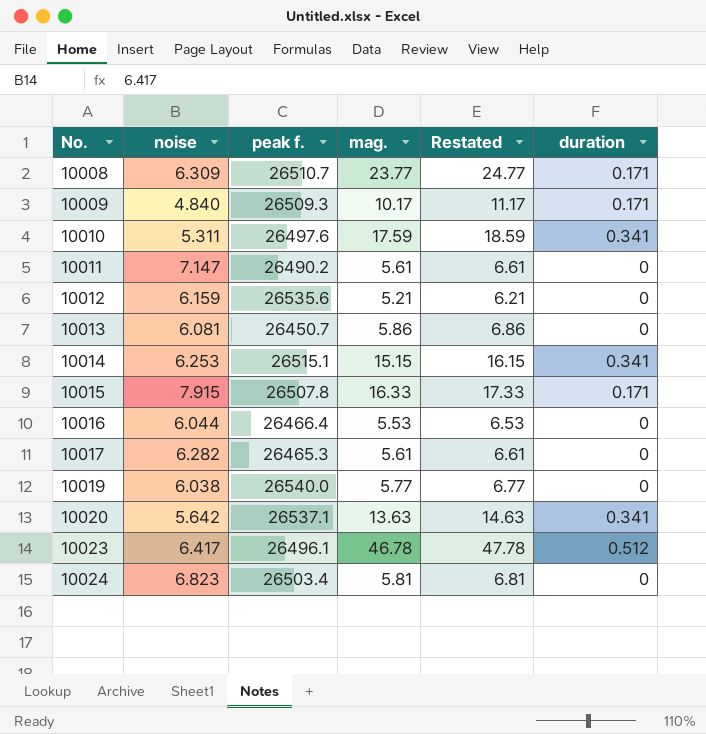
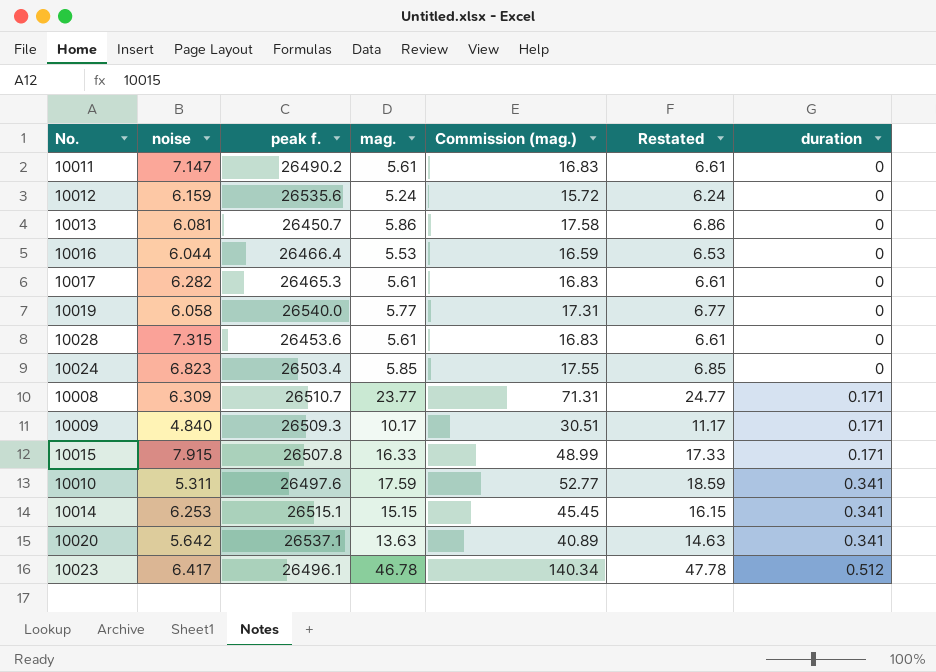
row order: No. ascending -> duration ascending
column Commission (mag.) | formula: none -> [mag.] * 3
10012 | mag.: 5.21 -> 5.24
10012 | Restated: 6.21 -> 6.24
10019 | noise: 6.038 -> 6.058
row 10028: none -> 7.315 | 26453.6 | 5.61 | 16.83 | 6.61 | 0
10024 | mag.: 5.81 -> 5.85
10024 | Restated: 6.81 -> 6.85

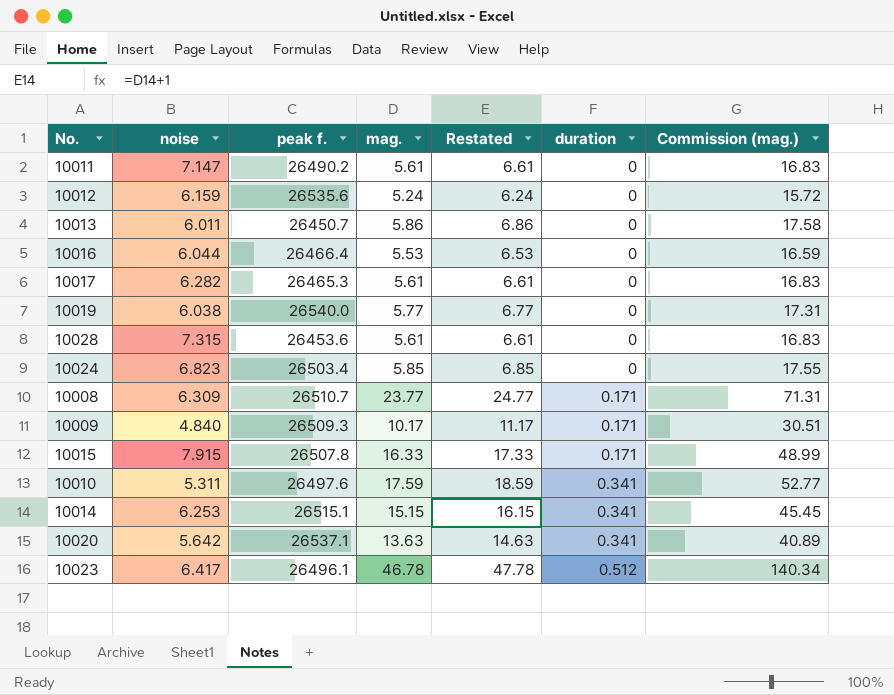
column Commission (mag.) | position: 5 -> 7
10013 | noise: 6.081 -> 6.011
10019 | noise: 6.058 -> 6.038

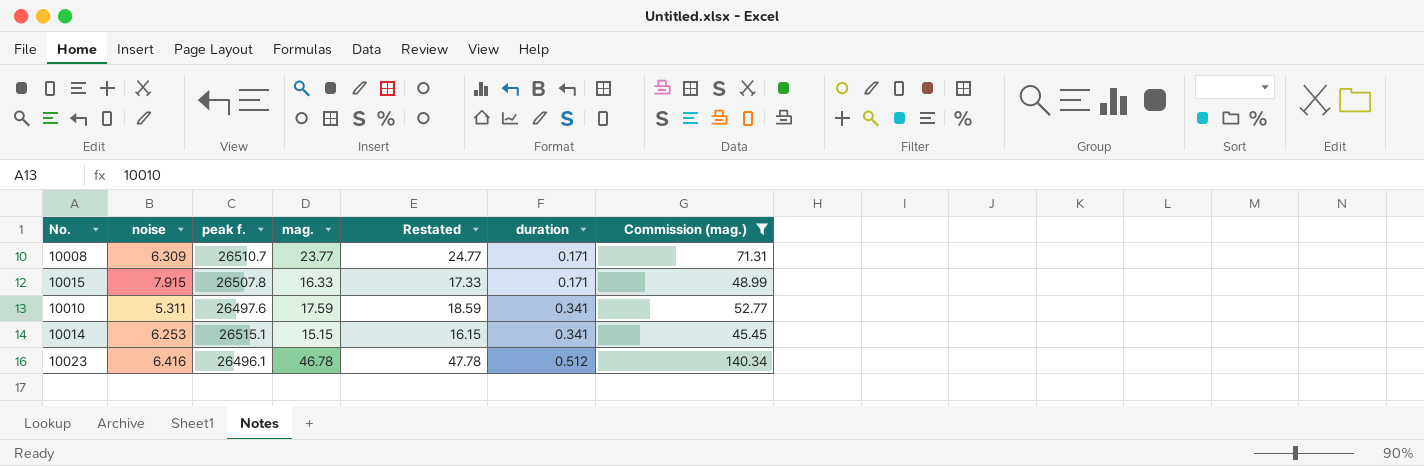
filter: none -> Commission (mag.) >= 45.45
10023 | noise: 6.417 -> 6.416

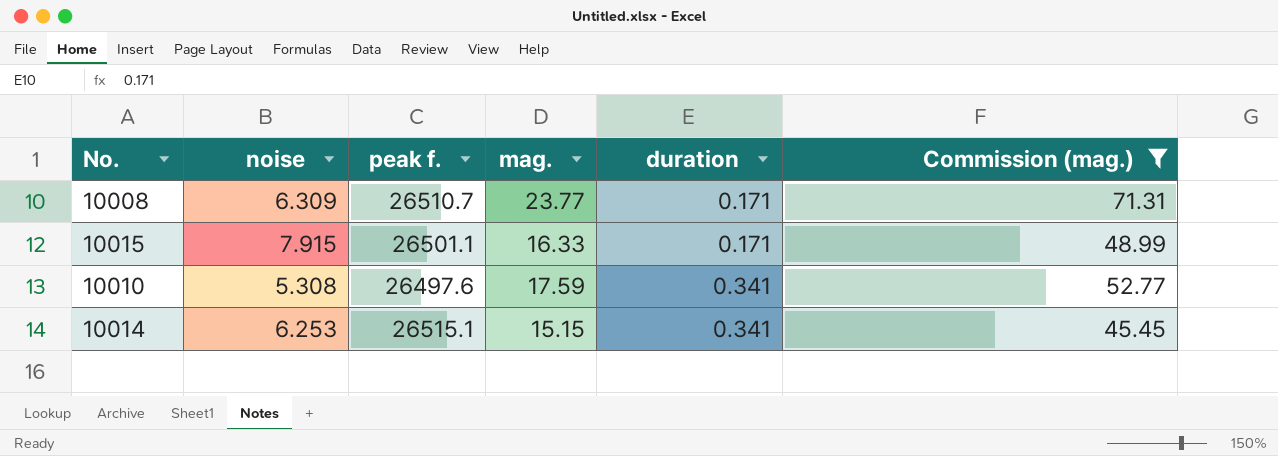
column Restated | formula: [mag.] + 1 -> none
row 10023: 6.416 | 26496.1 | 46.78 | 47.78 | 0.512 | 140.34 -> none
10015 | peak f.: 26507.8 -> 26501.1
10010 | noise: 5.311 -> 5.308

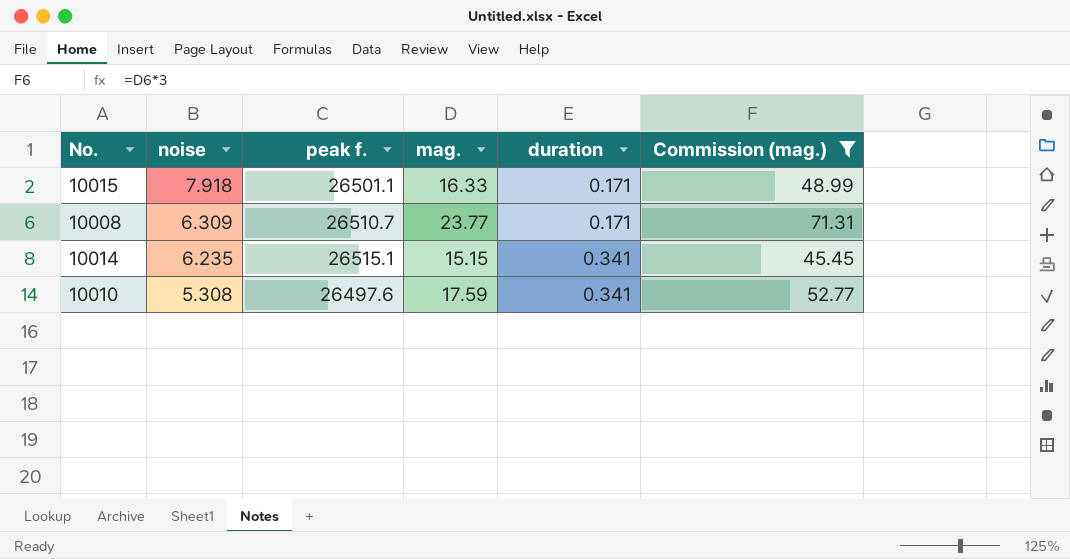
row order: duration ascending -> noise descending
10015 | noise: 7.915 -> 7.918
10014 | noise: 6.253 -> 6.235

